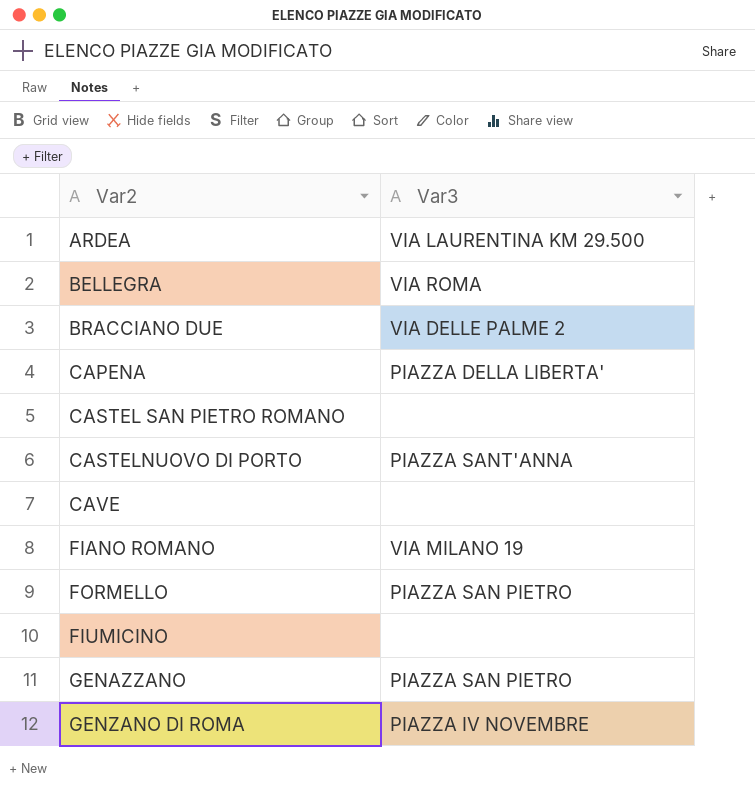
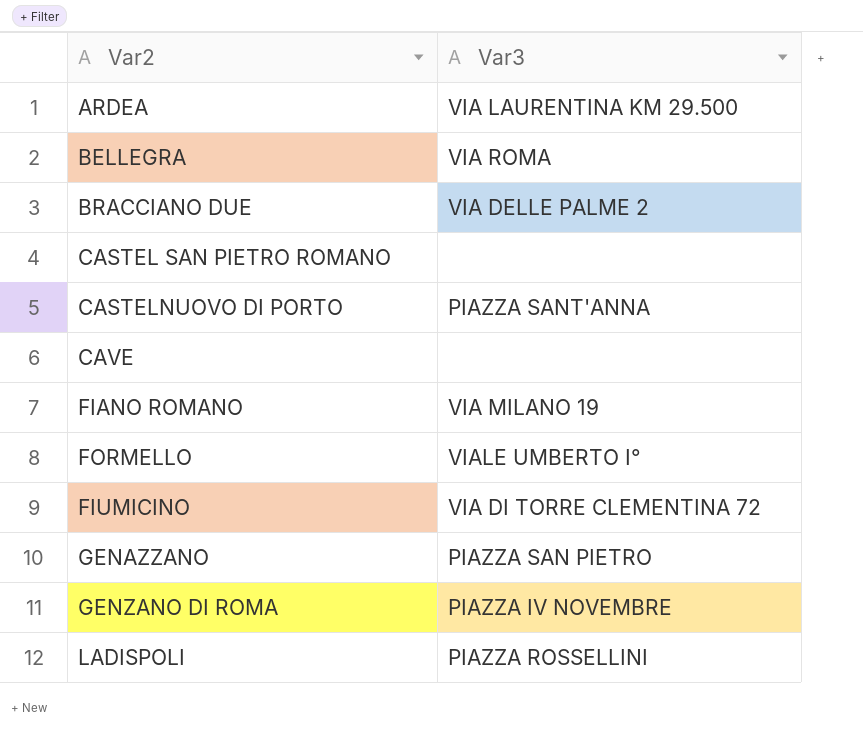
row CAPENA: PIAZZA DELLA LIBERTA' -> none
FORMELLO | Var3: PIAZZA SAN PIETRO -> VIALE UMBERTO I°
FIUMICINO | Var3: none -> VIA DI TORRE CLEMENTINA 72
row LADISPOLI: none -> PIAZZA ROSSELLINI

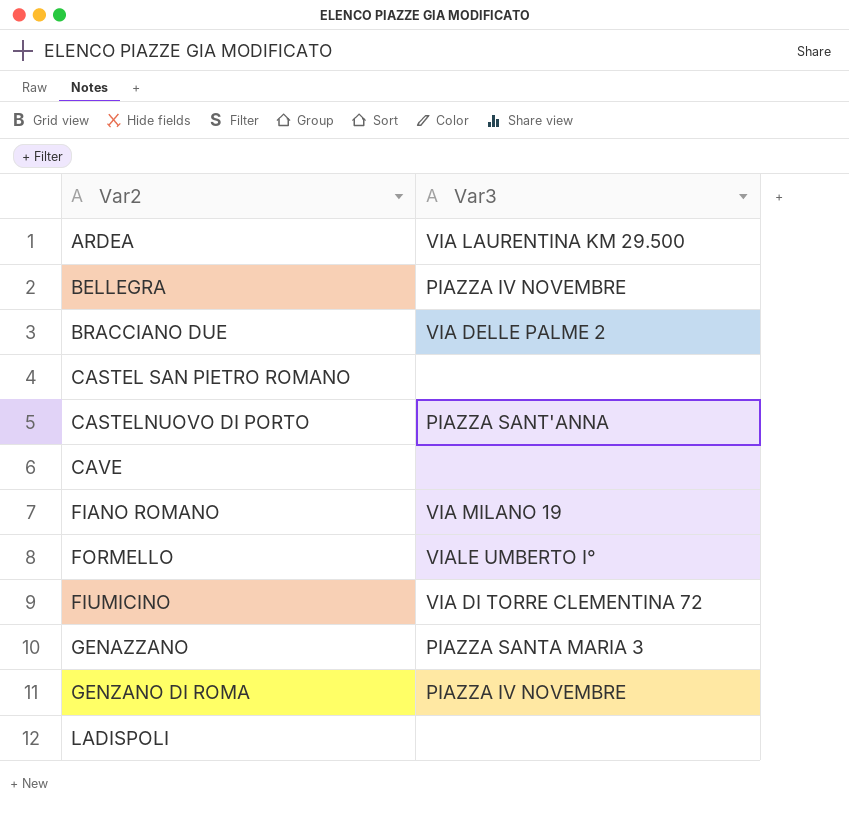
BELLEGRA | Var3: VIA ROMA -> PIAZZA IV NOVEMBRE
GENAZZANO | Var3: PIAZZA SAN PIETRO -> PIAZZA SANTA MARIA 3
LADISPOLI | Var3: PIAZZA ROSSELLINI -> none

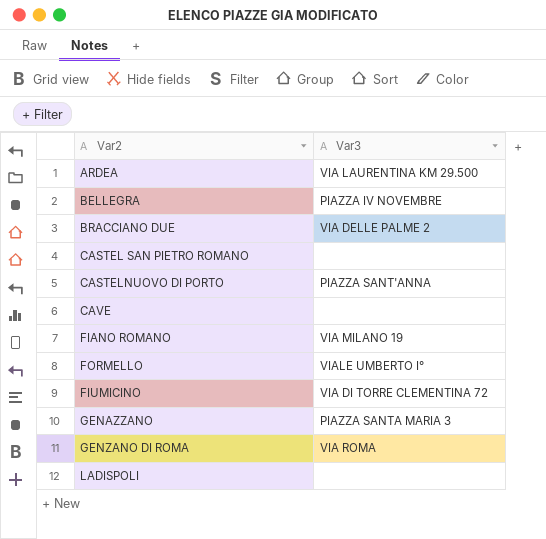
GENZANO DI ROMA | Var3: PIAZZA IV NOVEMBRE -> VIA ROMA

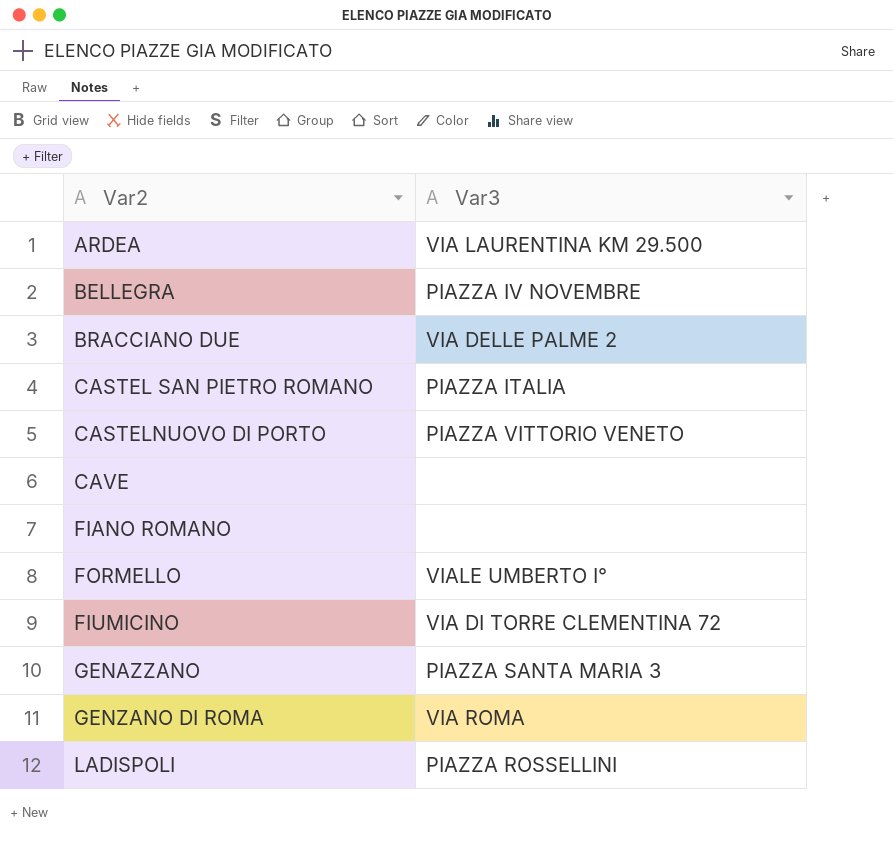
CASTEL SAN PIETRO ROMANO | Var3: none -> PIAZZA ITALIA
CASTELNUOVO DI PORTO | Var3: PIAZZA SANT'ANNA -> PIAZZA VITTORIO VENETO
FIANO ROMANO | Var3: VIA MILANO 19 -> none
LADISPOLI | Var3: none -> PIAZZA ROSSELLINI

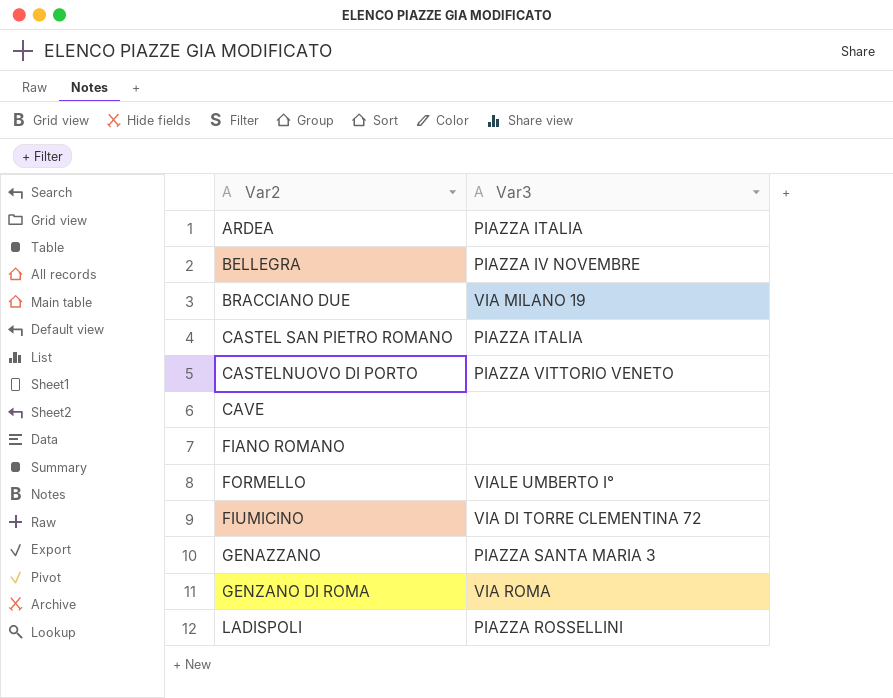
ARDEA | Var3: VIA LAURENTINA KM 29.500 -> PIAZZA ITALIA
BRACCIANO DUE | Var3: VIA DELLE PALME 2 -> VIA MILANO 19

